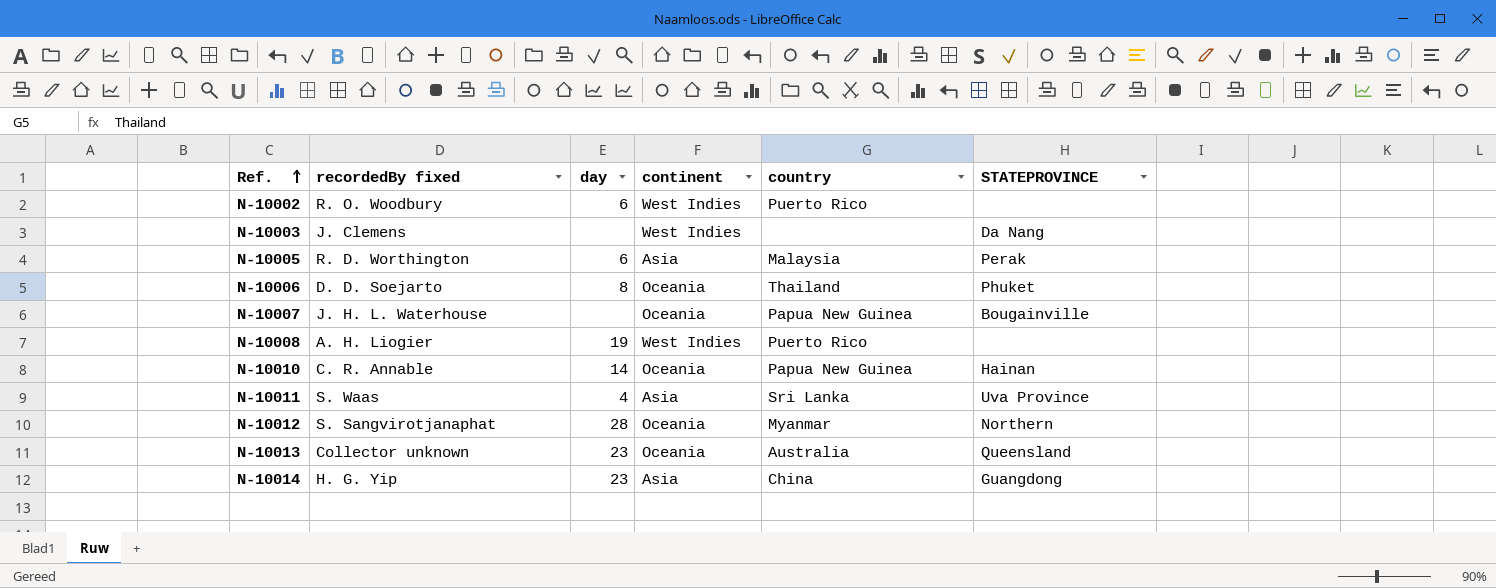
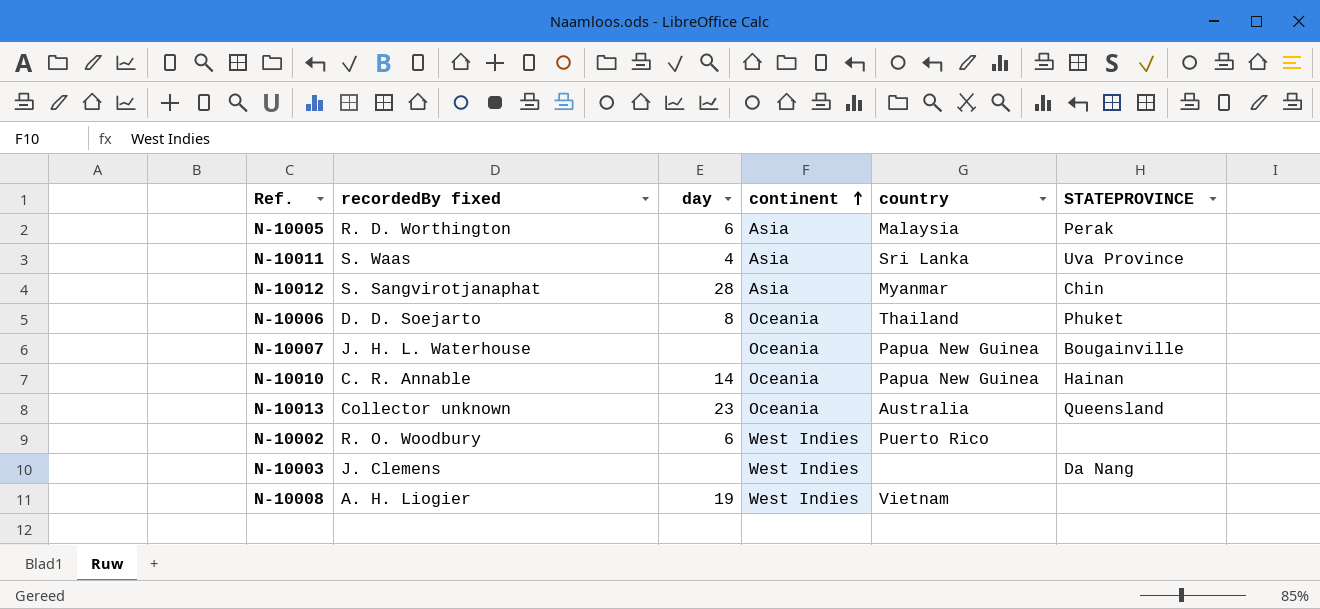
row order: Ref. ascending -> continent ascending
row N-10014: H. G. Yip | 23 | Asia | China | Guangdong -> none
N-10012 | continent: Oceania -> Asia
N-10012 | STATEPROVINCE: Northern -> Chin
N-10008 | country: Puerto Rico -> Vietnam

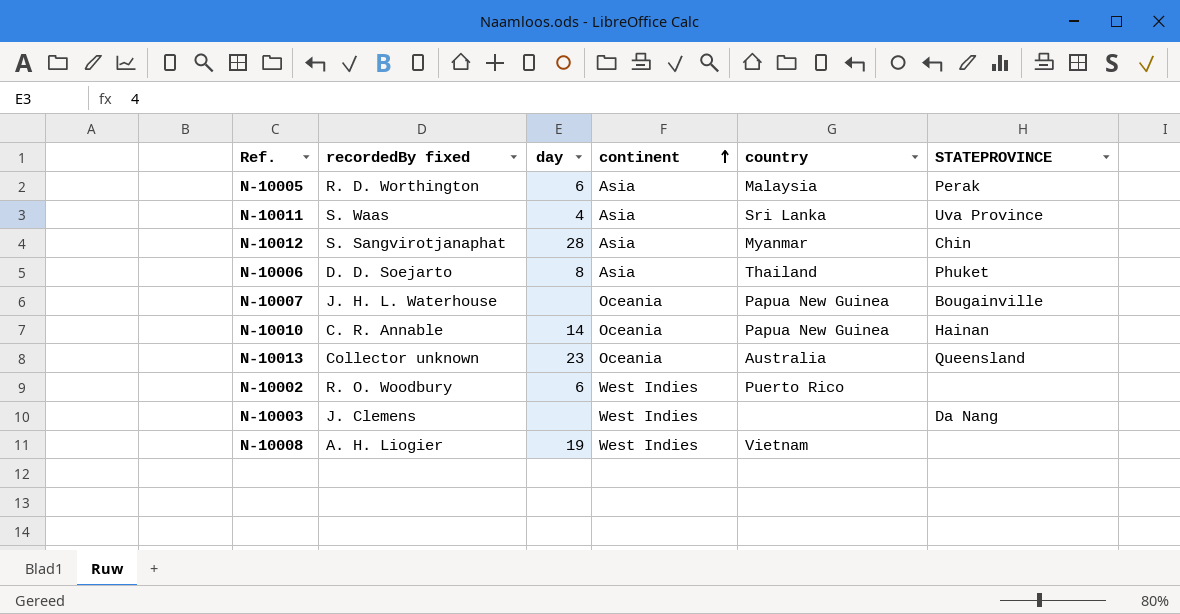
N-10006 | continent: Oceania -> Asia

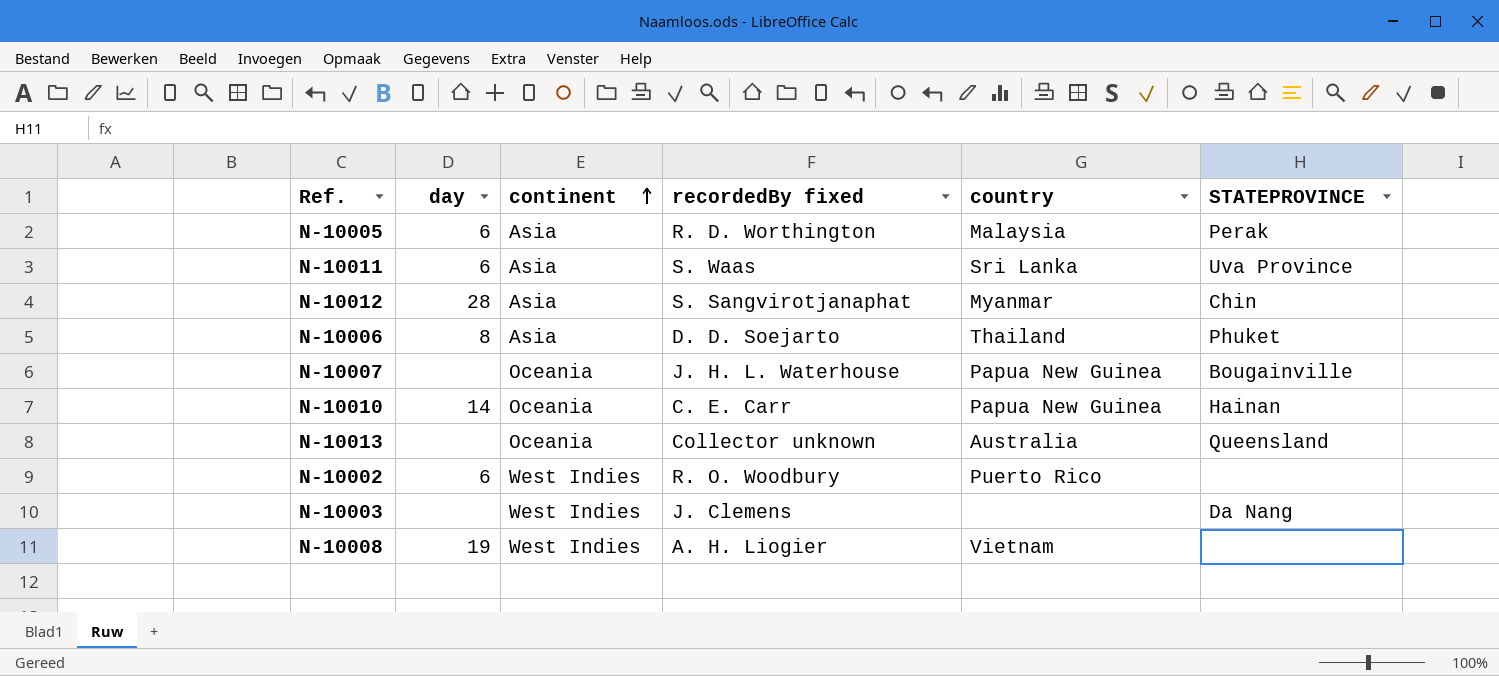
column recordedBy fixed | position: 2 -> 4
N-10011 | day: 4 -> 6
N-10010 | recordedBy fixed: C. R. Annable -> C. E. Carr
N-10013 | day: 23 -> none

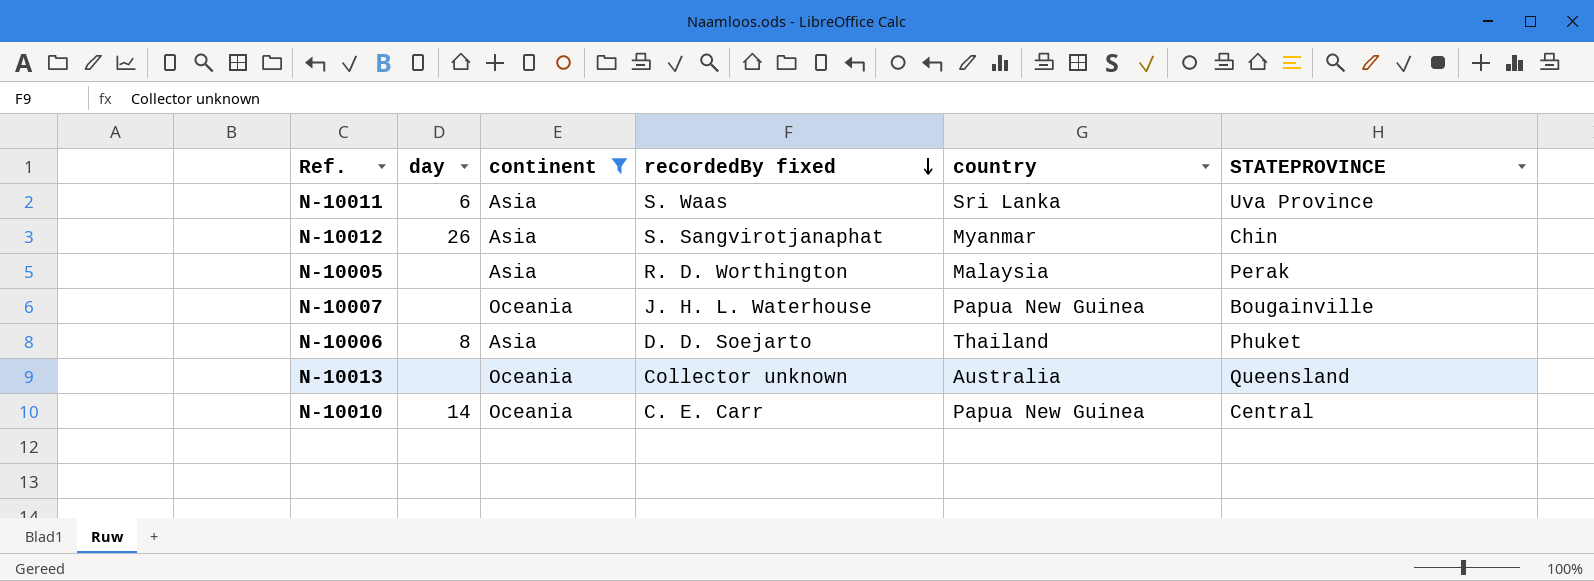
filter: none -> continent != West Indies
row order: continent ascending -> recordedBy fixed descending
N-10012 | day: 28 -> 26
N-10005 | day: 6 -> none
N-10010 | STATEPROVINCE: Hainan -> Central

